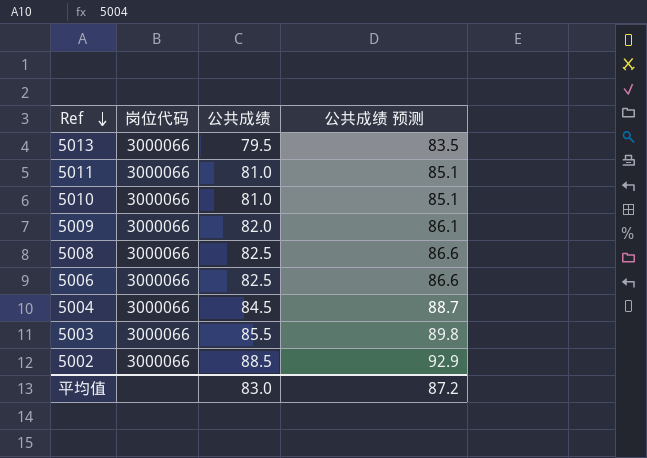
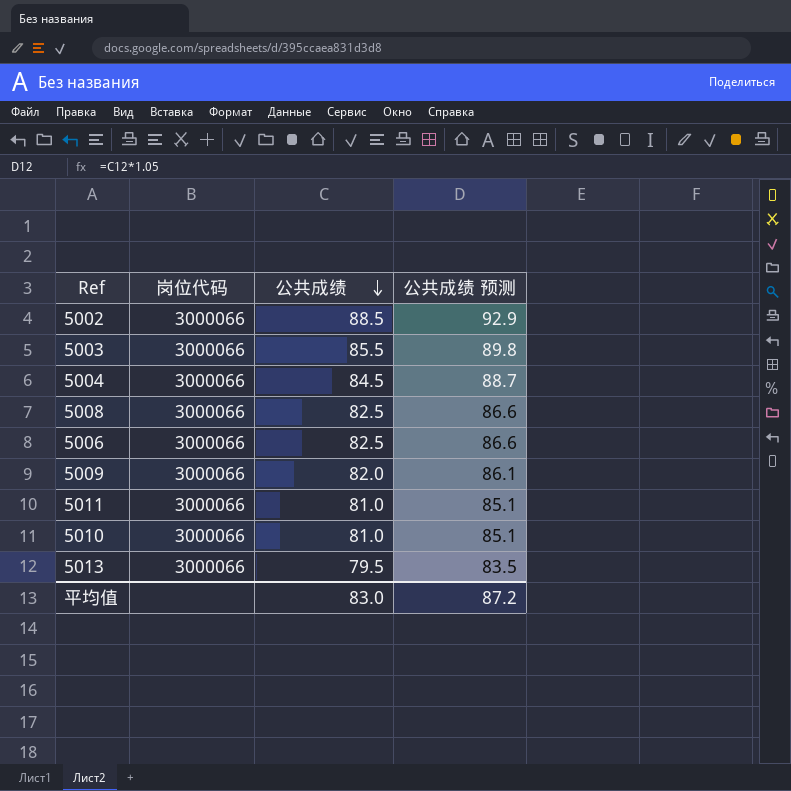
row order: Ref descending -> 公共成绩 descending

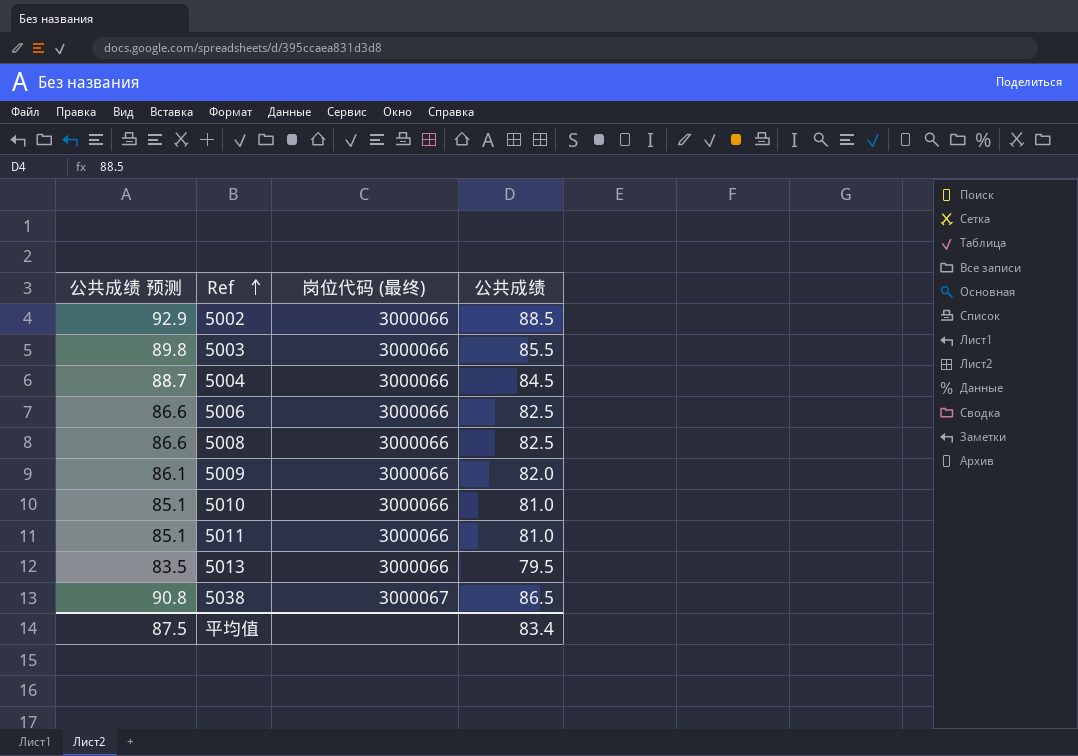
row order: 公共成绩 descending -> Ref ascending
column 公共成绩 预测 | position: 4 -> 1
column name: 岗位代码 -> 岗位代码 (最终)
row 5038: none -> 90.8 | 3000067 | 86.5
平均值 | 公共成绩 预测: 87.2 -> 87.5
平均值 | 公共成绩: 83.0 -> 83.4

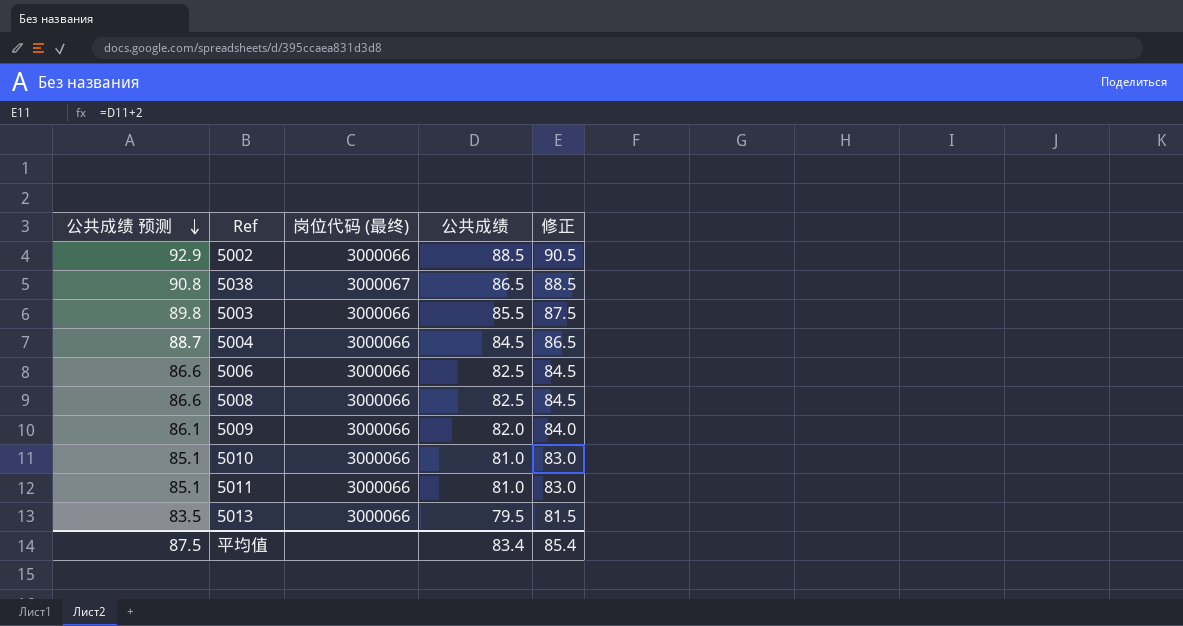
row order: Ref ascending -> 公共成绩 预测 descending
column 修正 | formula: none -> [公共成绩] + 2

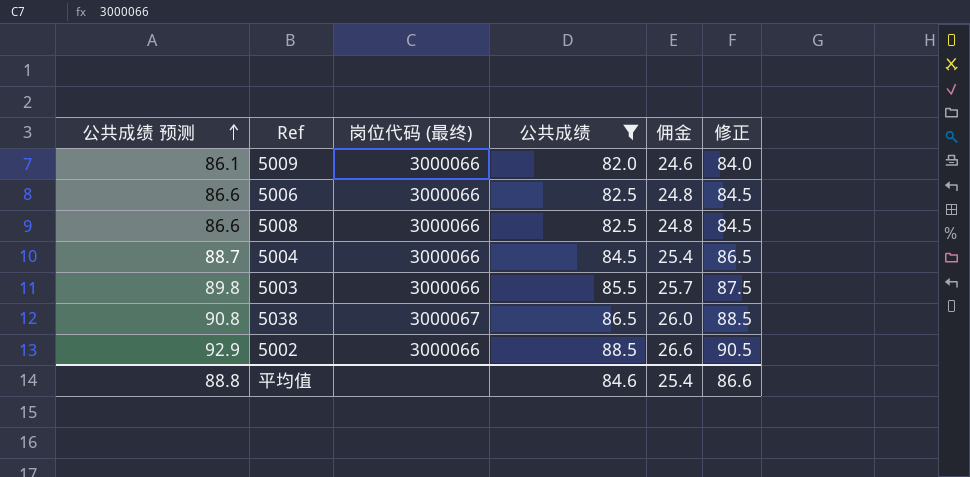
filter: none -> 公共成绩 >= 82.0
row order: 公共成绩 预测 descending -> 公共成绩 预测 ascending
column 佣金 | formula: none -> [公共成绩] * 0.3
平均值 | 公共成绩 预测: 87.5 -> 88.8
平均值 | 公共成绩: 83.4 -> 84.6
平均值 | 修正: 85.4 -> 86.6

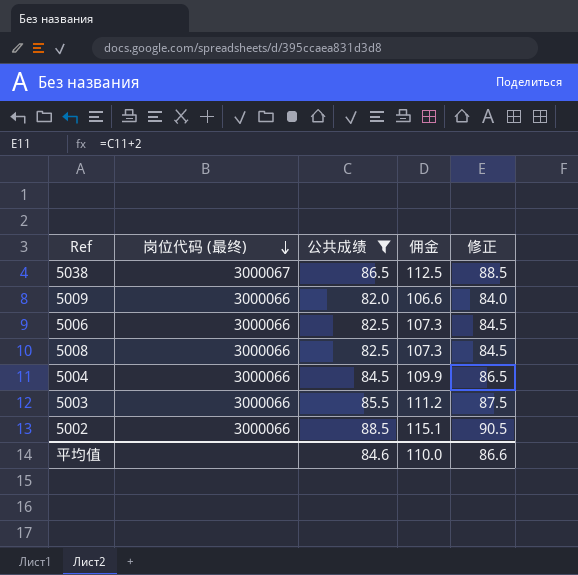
row order: 公共成绩 预测 ascending -> 岗位代码 (最终) descending
column 公共成绩 预测 | formula: [公共成绩] * 1.05 -> none
column 佣金 | formula: [公共成绩] * 0.3 -> [公共成绩] * 1.3
平均值 | 佣金: 25.4 -> 110.0

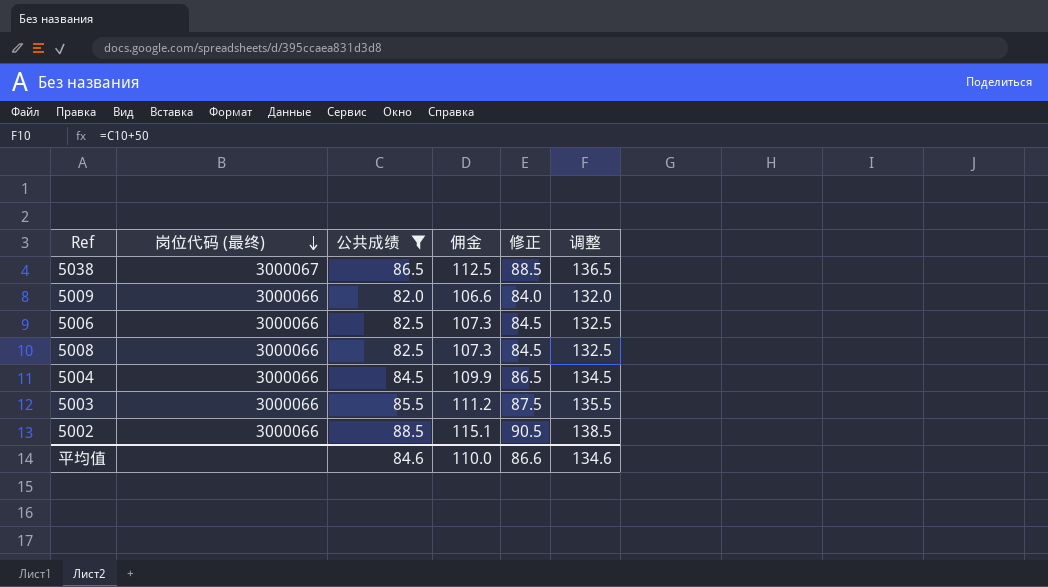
column 调整 | formula: none -> [公共成绩] + 50

